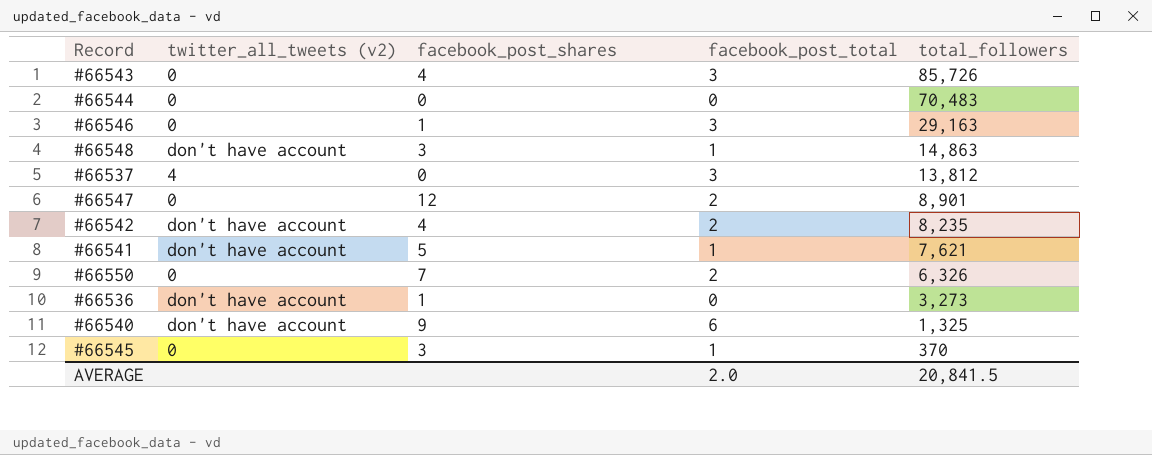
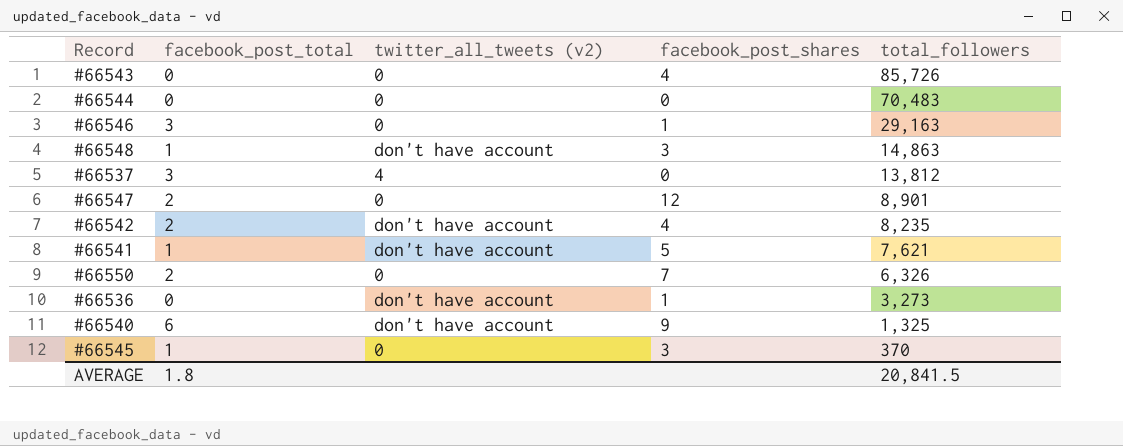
column facebook_post_total | position: 4 -> 2
#66543 | facebook_post_total: 3 -> 0
AVERAGE | facebook_post_total: 2.0 -> 1.8

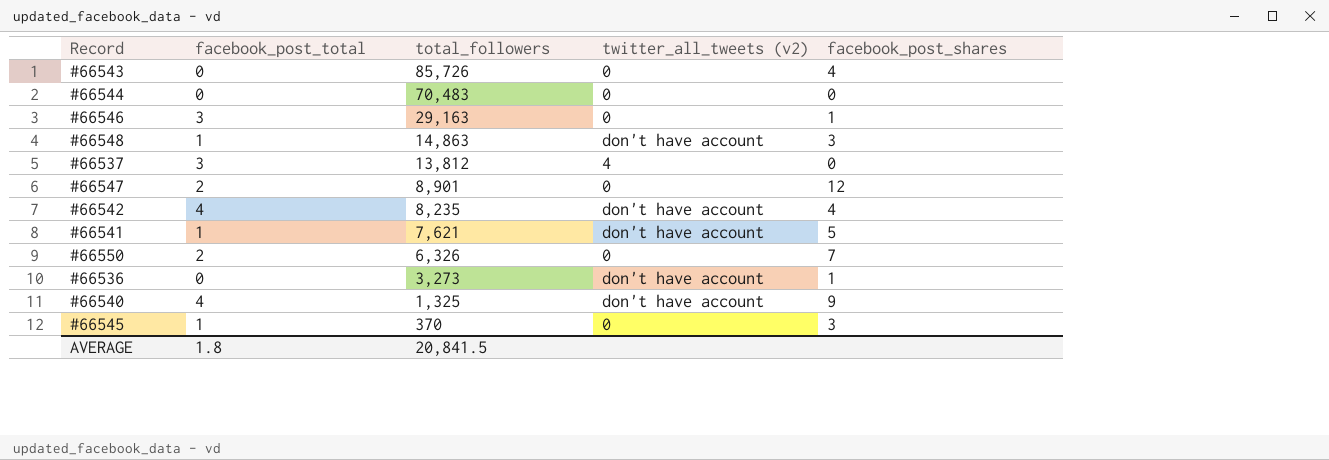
column total_followers | position: 5 -> 3
#66542 | facebook_post_total: 2 -> 4
#66540 | facebook_post_total: 6 -> 4

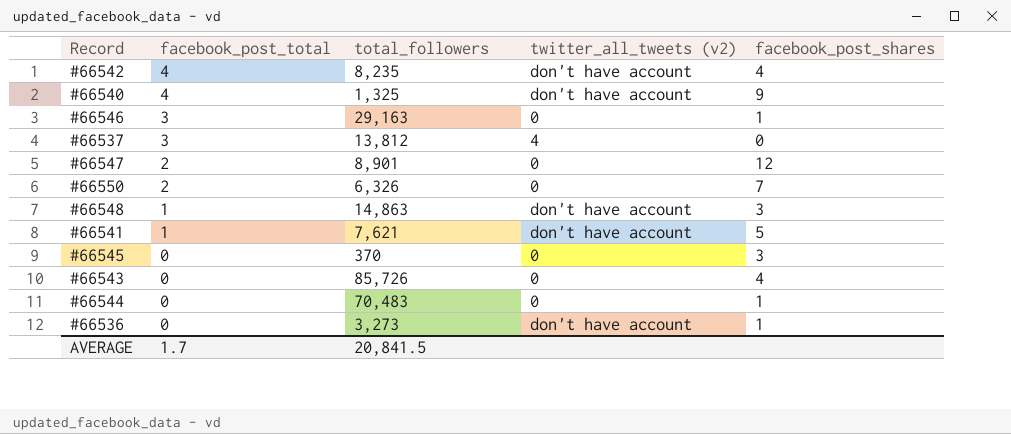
row order: total_followers descending -> facebook_post_total descending
#66545 | facebook_post_total: 1 -> 0
#66544 | facebook_post_shares: 0 -> 1
AVERAGE | facebook_post_total: 1.8 -> 1.7

